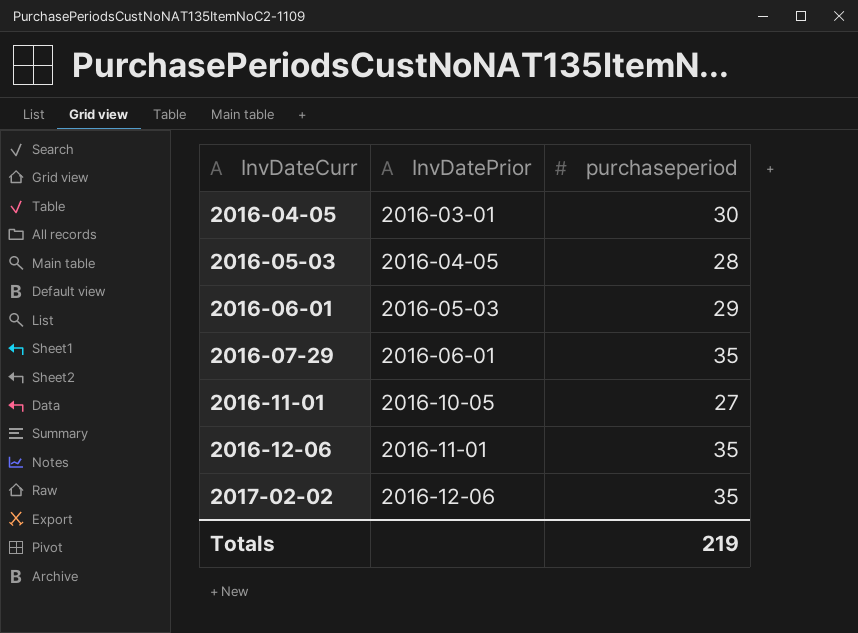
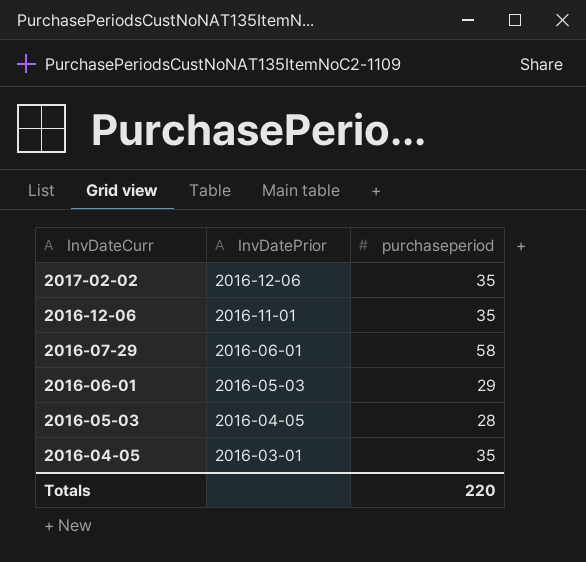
row order: InvDateCurr ascending -> InvDateCurr descending
row 2016-11-01: 2016-10-05 | 27 -> none
2016-07-29 | purchaseperiod: 35 -> 58
2016-04-05 | purchaseperiod: 30 -> 35
Totals | purchaseperiod: 219 -> 220

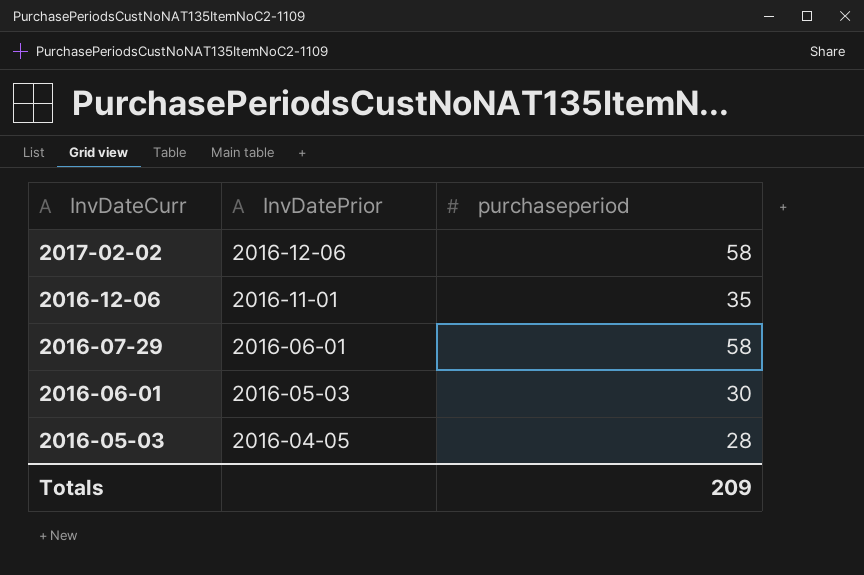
row 2016-04-05: 2016-03-01 | 35 -> none
2017-02-02 | purchaseperiod: 35 -> 58
2016-06-01 | purchaseperiod: 29 -> 30
Totals | purchaseperiod: 220 -> 209

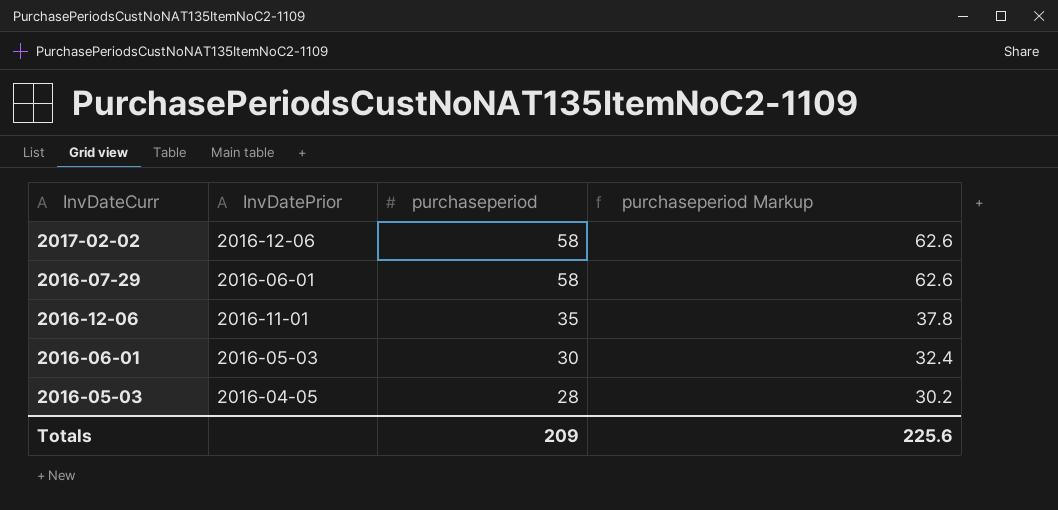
row order: InvDateCurr descending -> purchaseperiod descending
column purchaseperiod Markup | formula: none -> [purchaseperiod] * 1.08

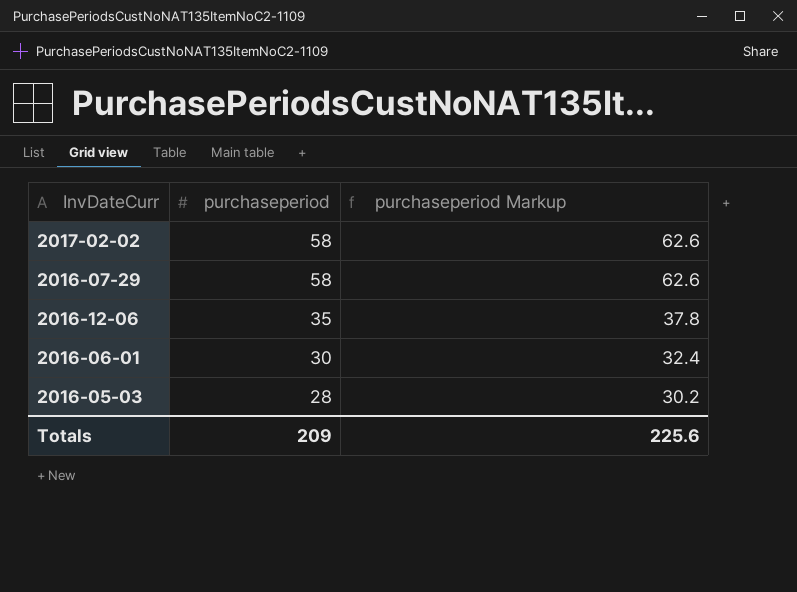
column InvDatePrior | position: 2 -> none

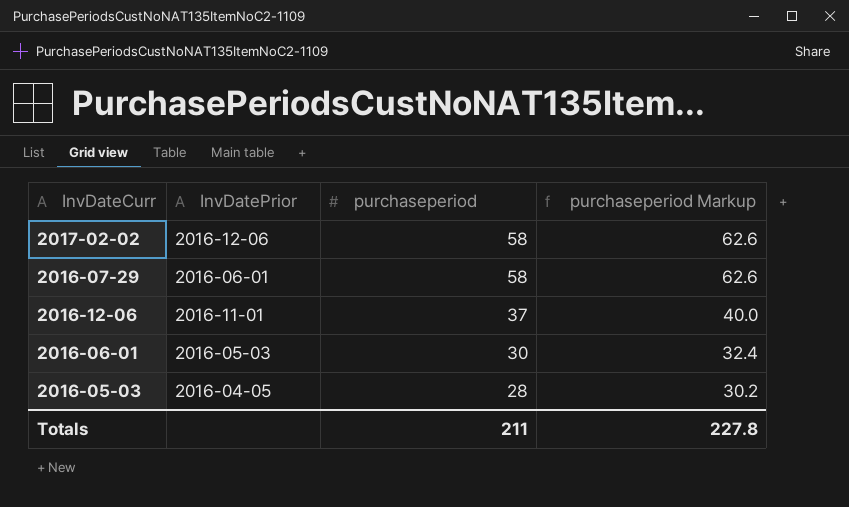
column InvDatePrior | position: none -> 2
2016-12-06 | purchaseperiod: 35 -> 37
2016-12-06 | purchaseperiod Markup: 37.8 -> 40.0
Totals | purchaseperiod: 209 -> 211
Totals | purchaseperiod Markup: 225.6 -> 227.8

